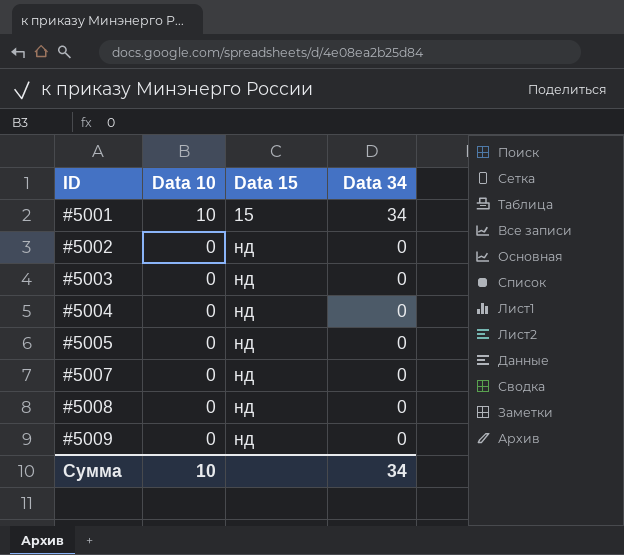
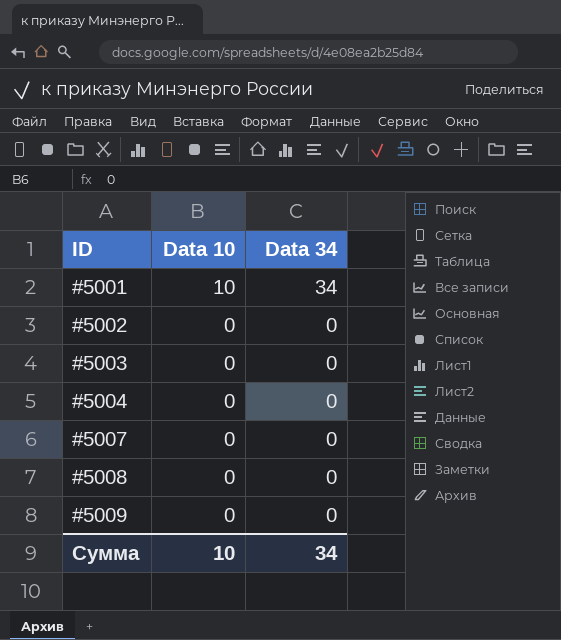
column Data 15 | position: 3 -> none
row #5005: 0 | нд | 0 -> none

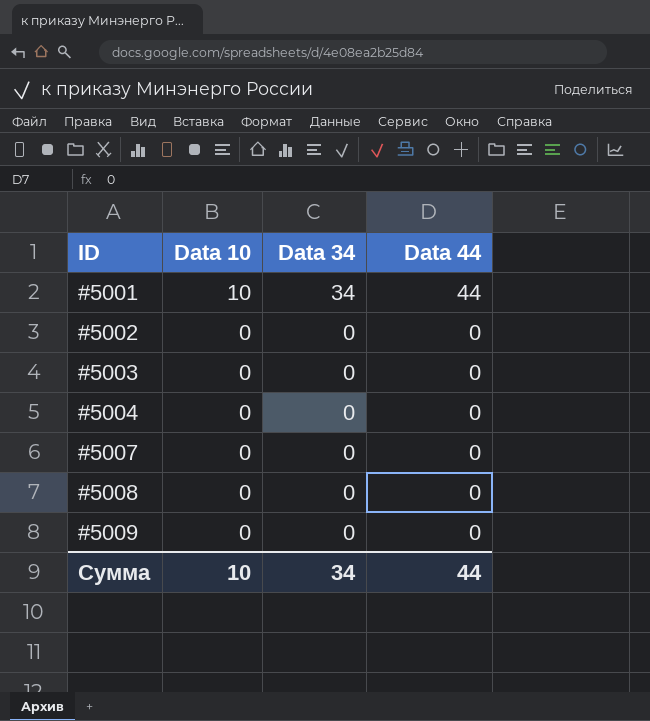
column Data 44 | position: none -> 4

